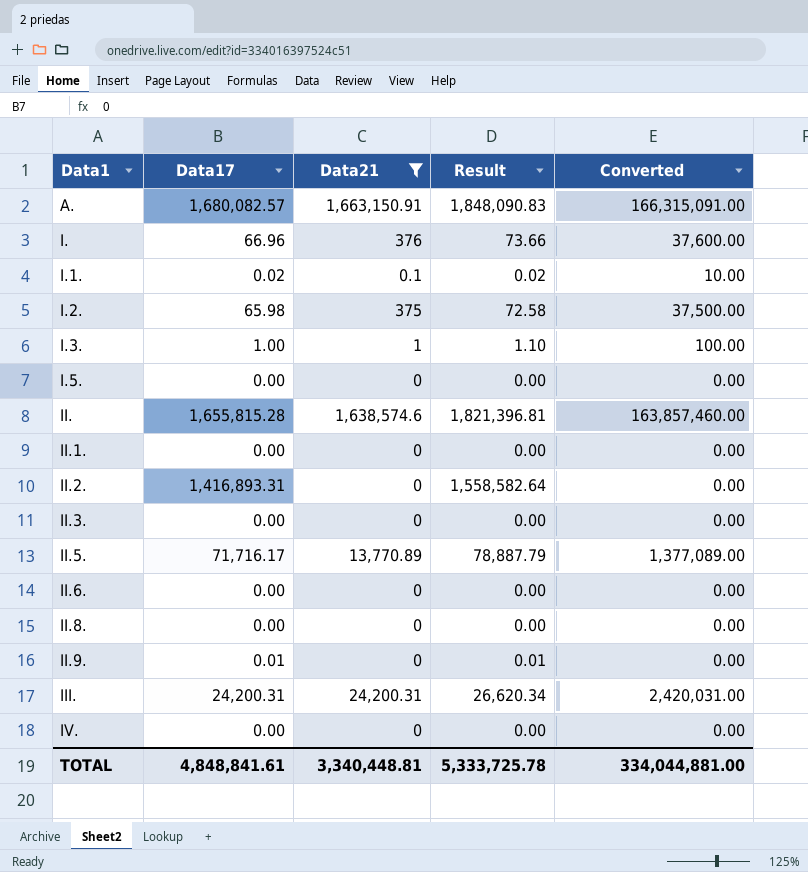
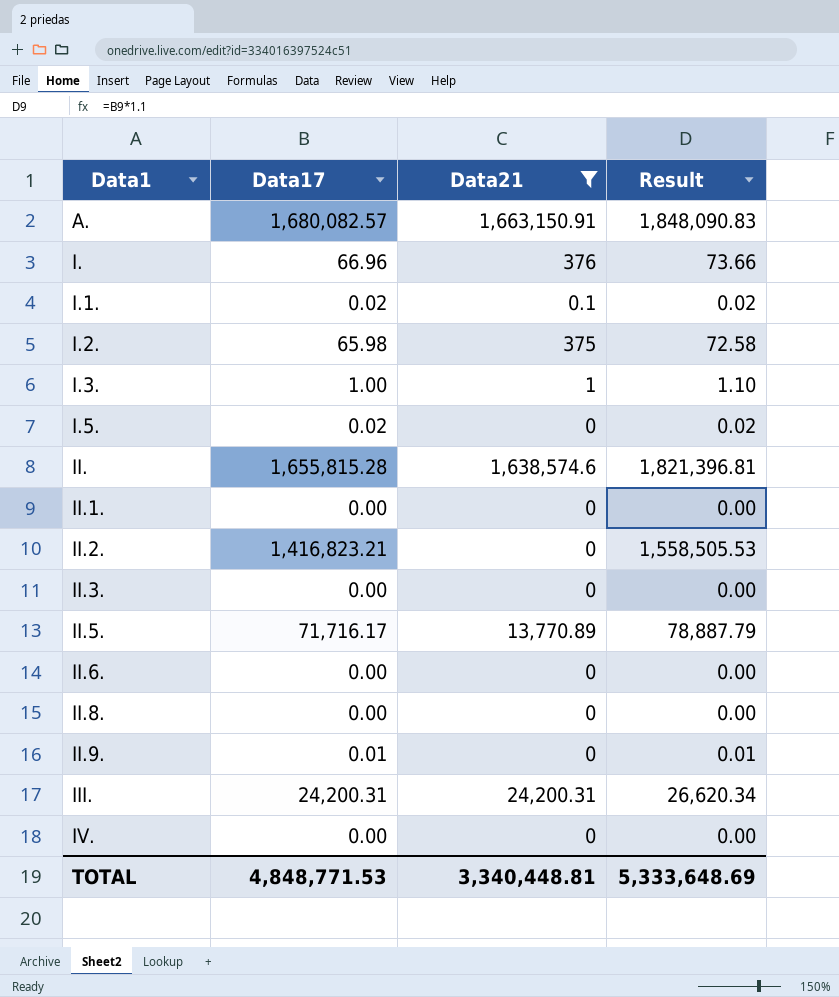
column Converted | formula: [Data21] * 100 -> none
I.5. | Data17: 0.00 -> 0.02
I.5. | Result: 0.00 -> 0.02
II.2. | Data17: 1,416,893.31 -> 1,416,823.21
II.2. | Result: 1,558,582.64 -> 1,558,505.53
TOTAL | Data17: 4,848,841.61 -> 4,848,771.53
TOTAL | Result: 5,333,725.78 -> 5,333,648.69

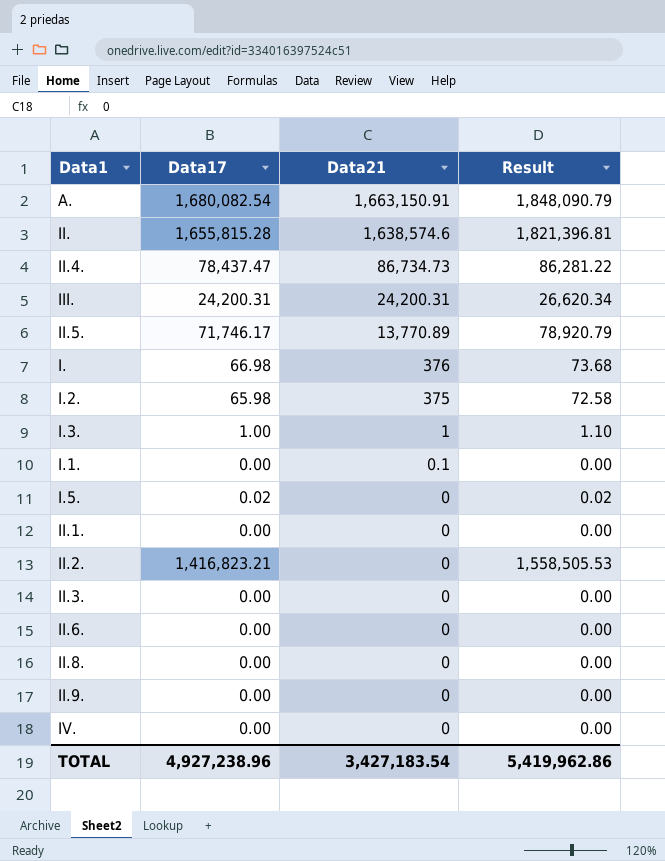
filter: Data21 != 86,734.73 -> none
row order: Data1 ascending -> Data21 descending
A. | Data17: 1,680,082.57 -> 1,680,082.54
A. | Result: 1,848,090.83 -> 1,848,090.79
II.5. | Data17: 71,716.17 -> 71,746.17
II.5. | Result: 78,887.79 -> 78,920.79
I. | Data17: 66.96 -> 66.98
I. | Result: 73.66 -> 73.68
I.1. | Data17: 0.02 -> 0.00
I.1. | Result: 0.02 -> 0.00
II.9. | Data17: 0.01 -> 0.00
II.9. | Result: 0.01 -> 0.00
TOTAL | Data17: 4,848,771.53 -> 4,927,238.96
TOTAL | Data21: 3,340,448.81 -> 3,427,183.54
TOTAL | Result: 5,333,648.69 -> 5,419,962.86

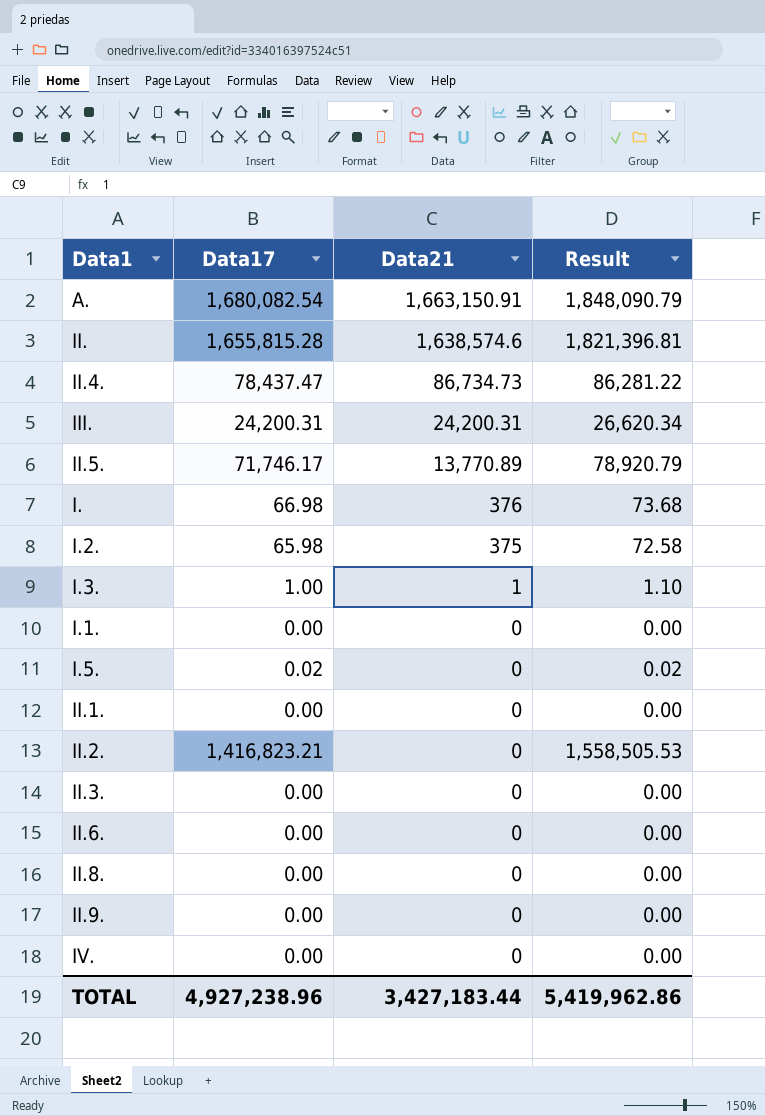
I.1. | Data21: 0.1 -> 0
TOTAL | Data21: 3,427,183.54 -> 3,427,183.44

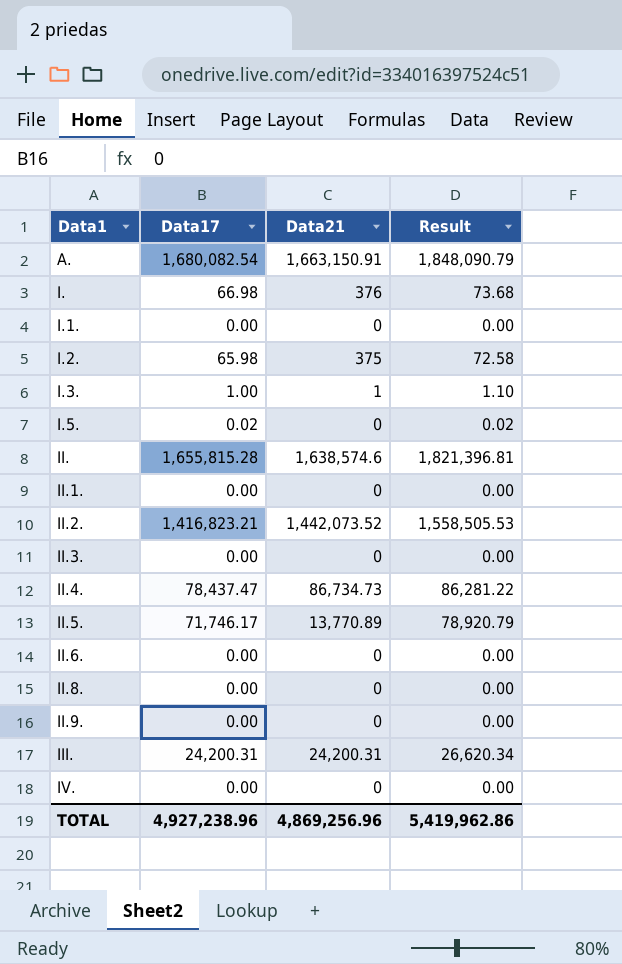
row order: Data21 descending -> Data1 ascending
II.2. | Data21: 0 -> 1,442,073.52
TOTAL | Data21: 3,427,183.44 -> 4,869,256.96

